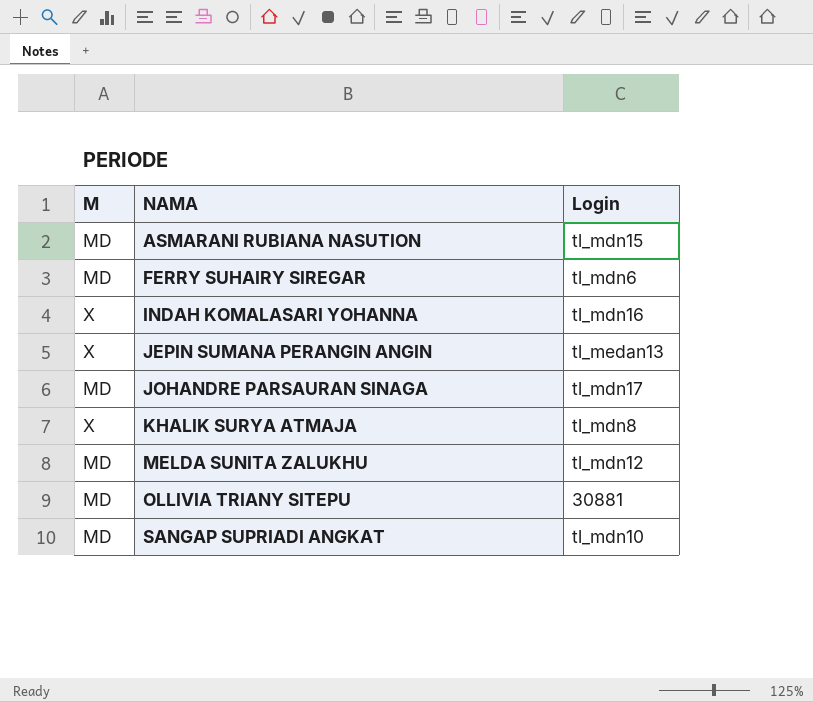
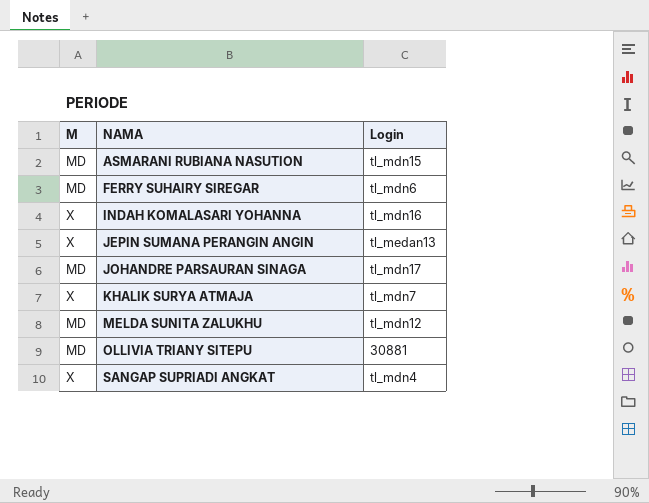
KHALIK SURYA ATMAJA | Login: tl_mdn8 -> tl_mdn7
SANGAP SUPRIADI ANGKAT | M: MD -> X
SANGAP SUPRIADI ANGKAT | Login: tl_mdn10 -> tl_mdn4

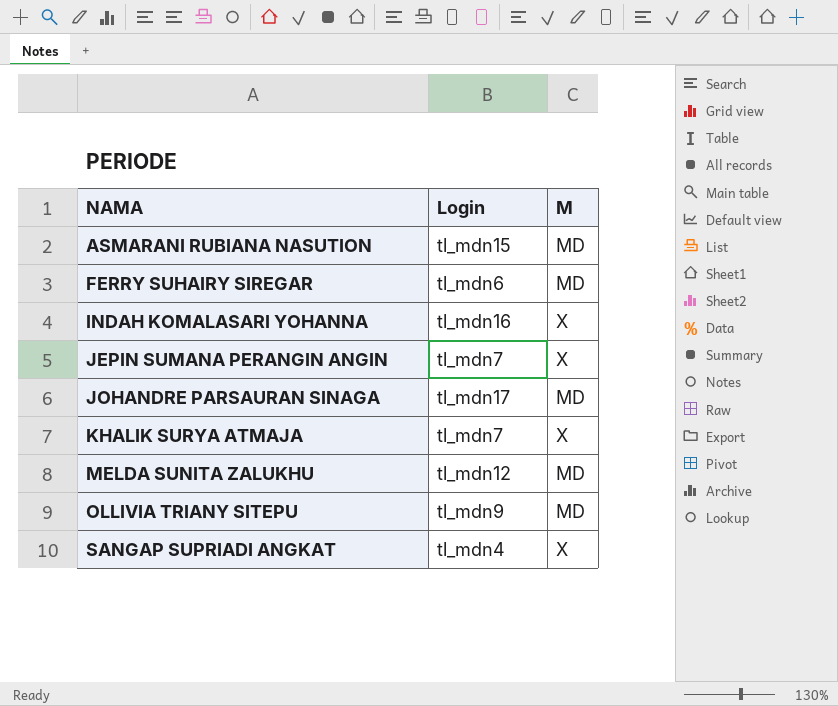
column M | position: 1 -> 3
JEPIN SUMANA PERANGIN ANGIN | Login: tl_medan13 -> tl_mdn7
OLLIVIA TRIANY SITEPU | Login: 30881 -> tl_mdn9

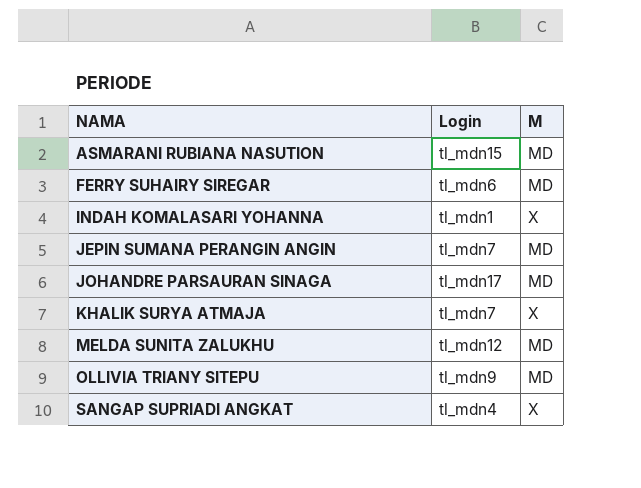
INDAH KOMALASARI YOHANNA | Login: tl_mdn16 -> tl_mdn1
JEPIN SUMANA PERANGIN ANGIN | M: X -> MD

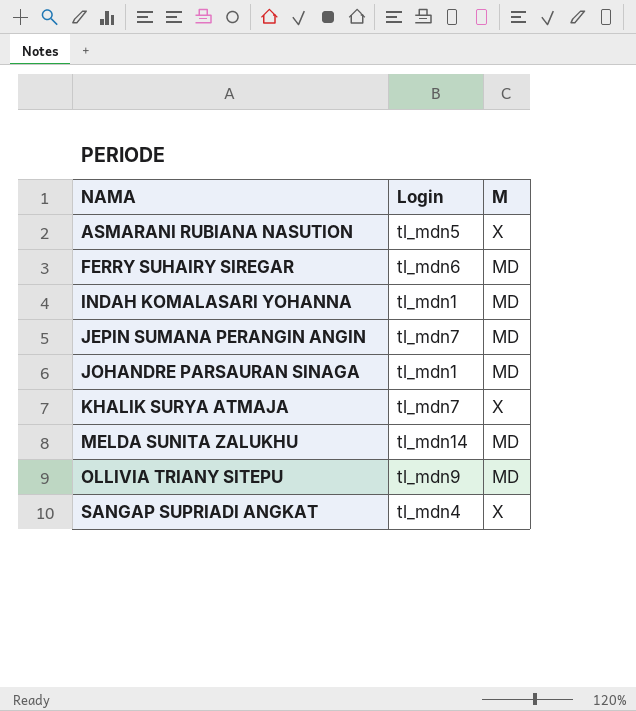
ASMARANI RUBIANA NASUTION | Login: tl_mdn15 -> tl_mdn5
ASMARANI RUBIANA NASUTION | M: MD -> X
INDAH KOMALASARI YOHANNA | M: X -> MD
JOHANDRE PARSAURAN SINAGA | Login: tl_mdn17 -> tl_mdn1
MELDA SUNITA ZALUKHU | Login: tl_mdn12 -> tl_mdn14

